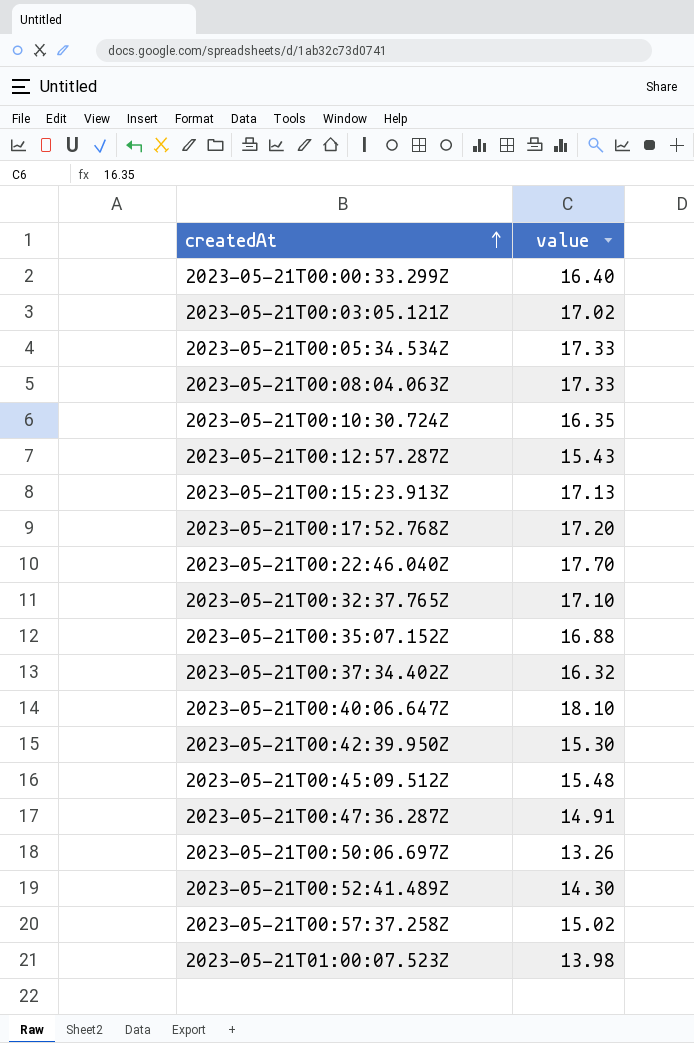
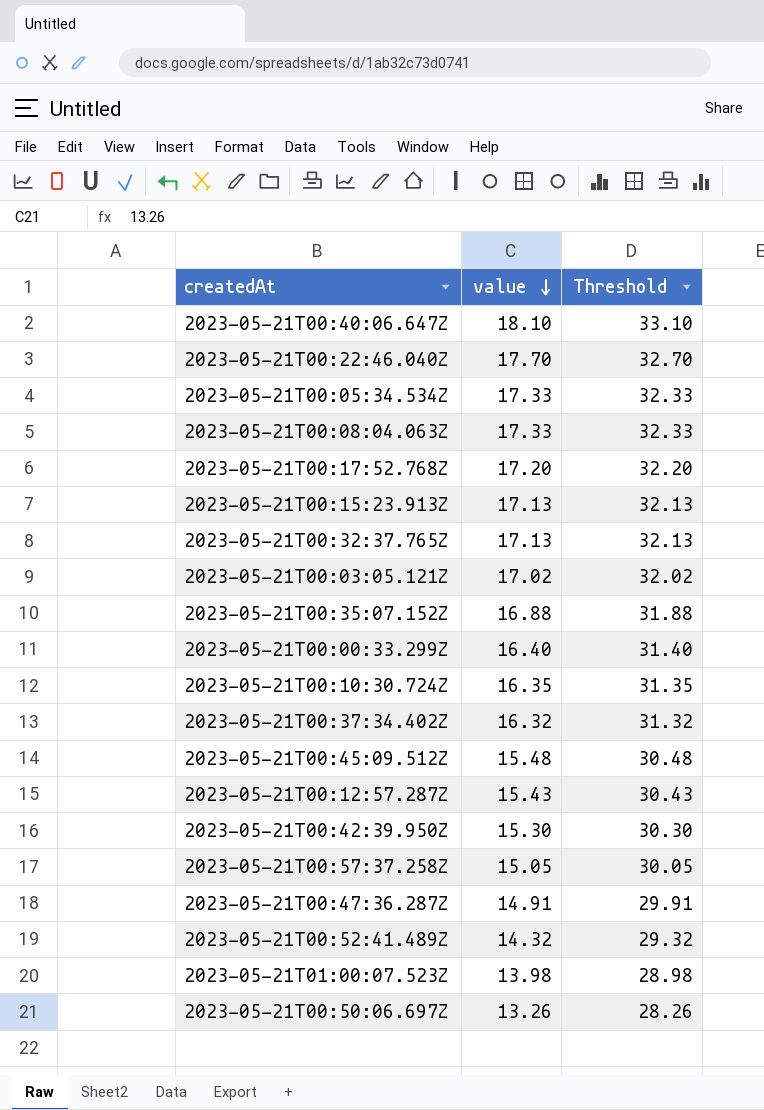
row order: createdAt ascending -> value descending
column Threshold | formula: none -> [value] + 15
2023-05-21T00:32:37.765Z | value: 17.10 -> 17.13
2023-05-21T00:57:37.258Z | value: 15.02 -> 15.05
2023-05-21T00:52:41.489Z | value: 14.30 -> 14.32

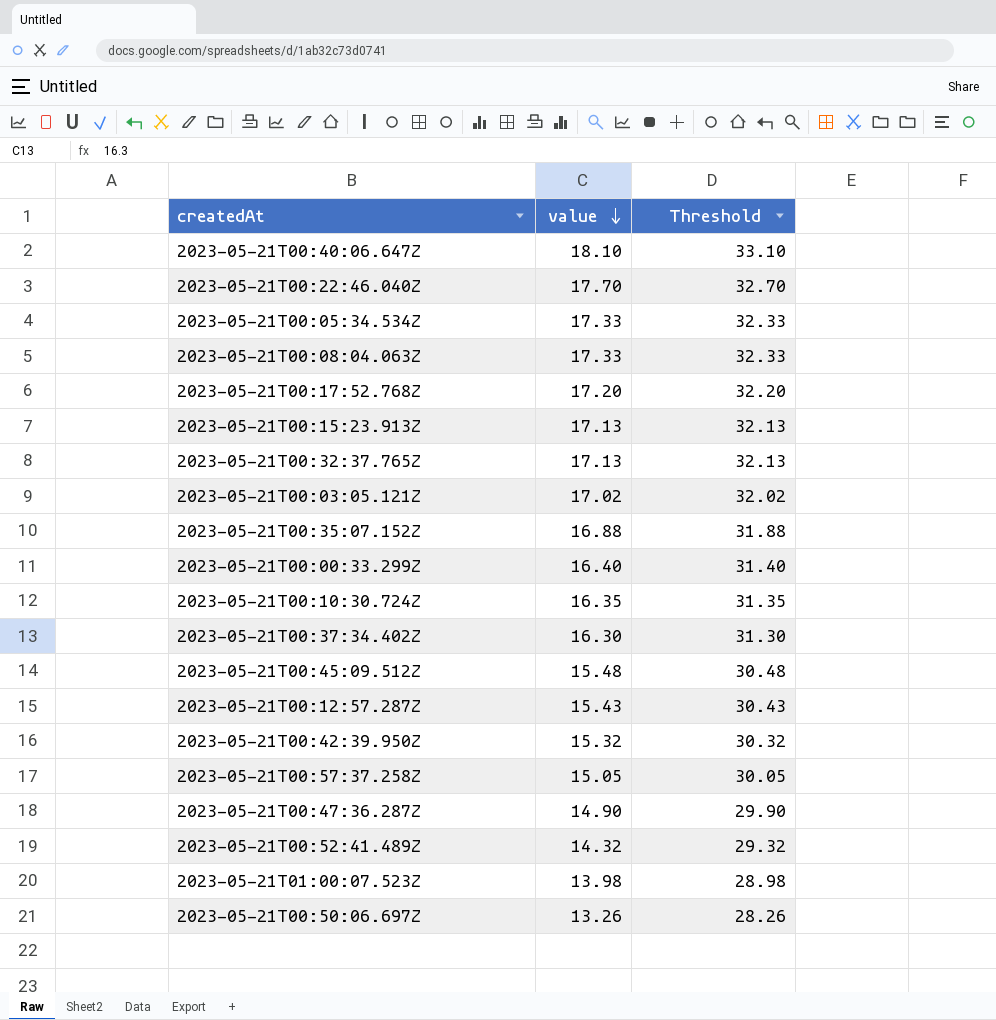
2023-05-21T00:37:34.402Z | value: 16.32 -> 16.30
2023-05-21T00:37:34.402Z | Threshold: 31.32 -> 31.30
2023-05-21T00:42:39.950Z | value: 15.30 -> 15.32
2023-05-21T00:42:39.950Z | Threshold: 30.30 -> 30.32
2023-05-21T00:47:36.287Z | value: 14.91 -> 14.90
2023-05-21T00:47:36.287Z | Threshold: 29.91 -> 29.90

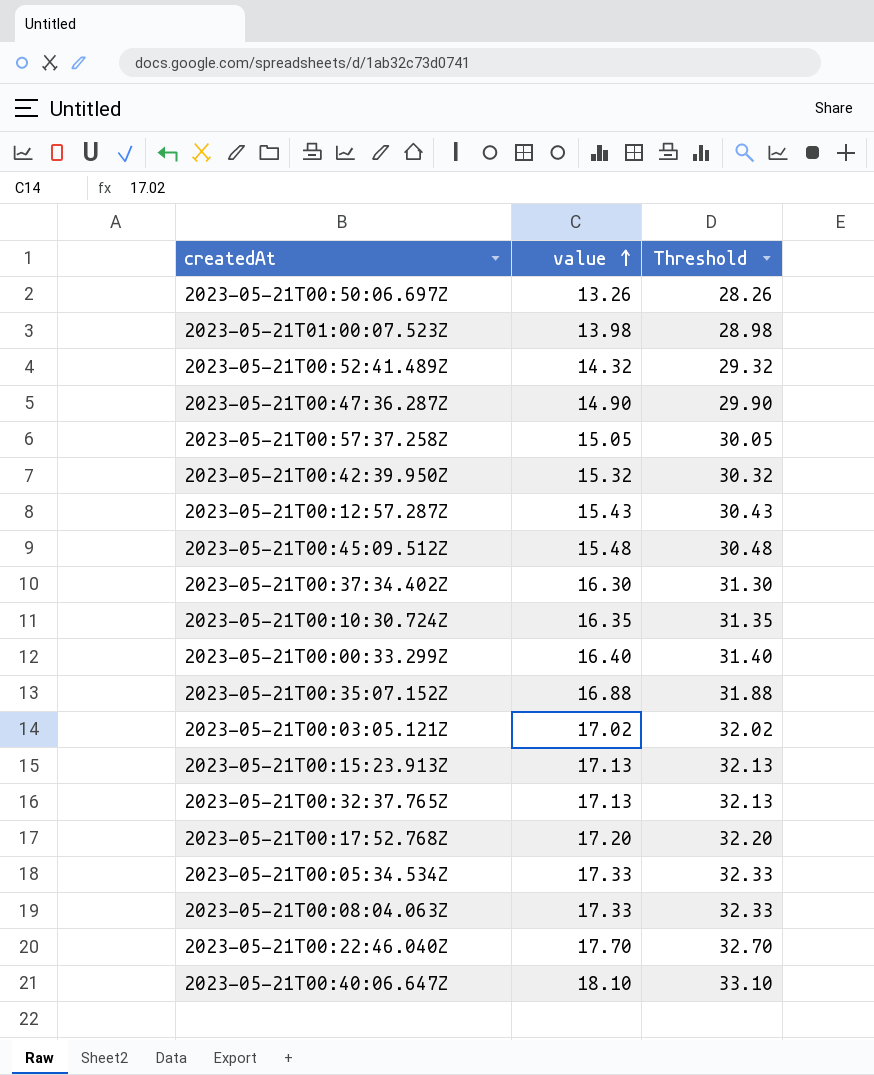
row order: value descending -> value ascending

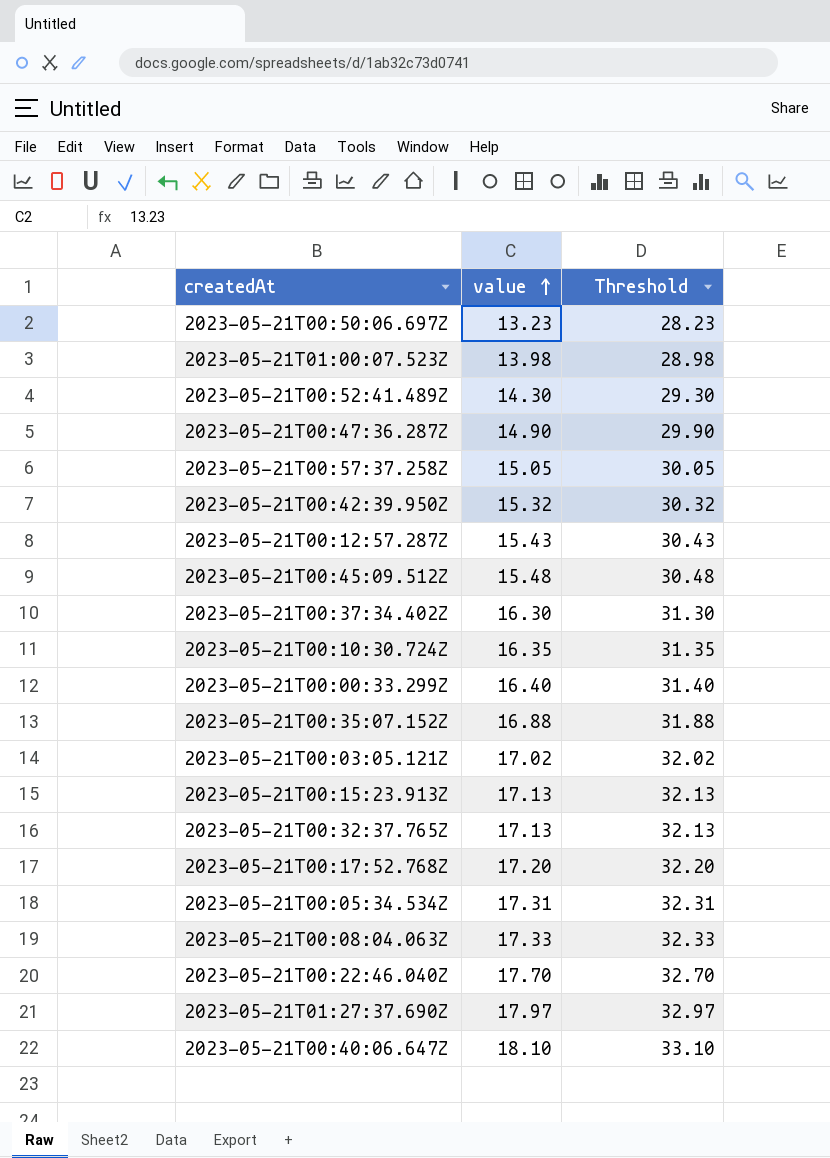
2023-05-21T00:50:06.697Z | value: 13.26 -> 13.23
2023-05-21T00:50:06.697Z | Threshold: 28.26 -> 28.23
2023-05-21T00:52:41.489Z | value: 14.32 -> 14.30
2023-05-21T00:52:41.489Z | Threshold: 29.32 -> 29.30
2023-05-21T00:05:34.534Z | value: 17.33 -> 17.31
2023-05-21T00:05:34.534Z | Threshold: 32.33 -> 32.31
row 2023-05-21T01:27:37.690Z: none -> 17.97 | 32.97

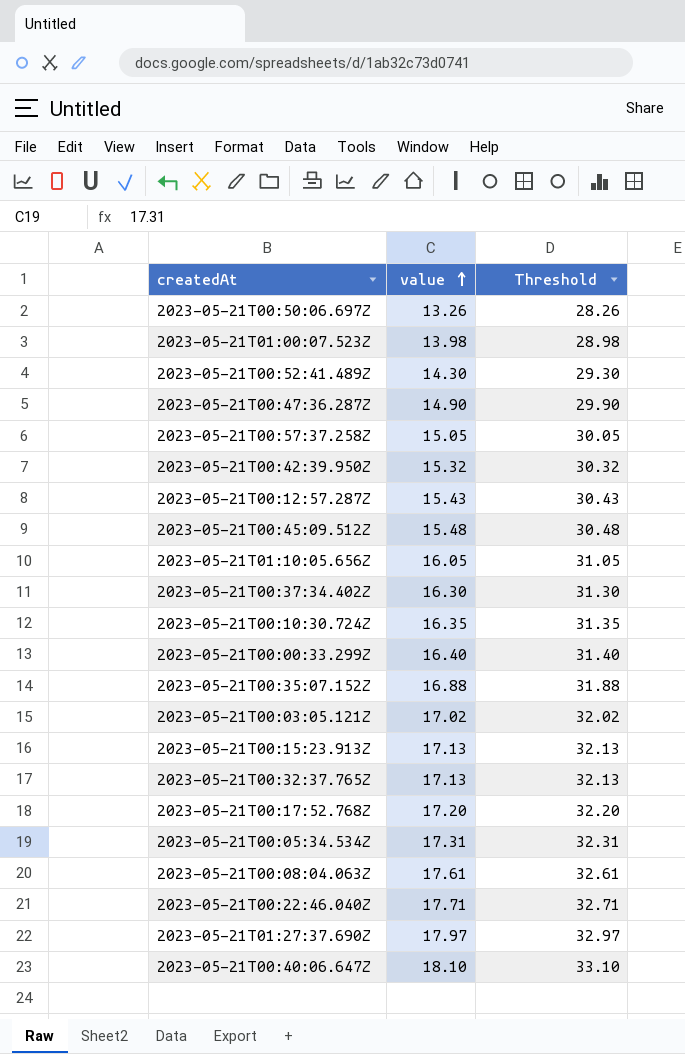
2023-05-21T00:50:06.697Z | value: 13.23 -> 13.26
2023-05-21T00:50:06.697Z | Threshold: 28.23 -> 28.26
row 2023-05-21T01:10:05.656Z: none -> 16.05 | 31.05
2023-05-21T00:08:04.063Z | value: 17.33 -> 17.61
2023-05-21T00:08:04.063Z | Threshold: 32.33 -> 32.61
2023-05-21T00:22:46.040Z | value: 17.70 -> 17.71
2023-05-21T00:22:46.040Z | Threshold: 32.70 -> 32.71

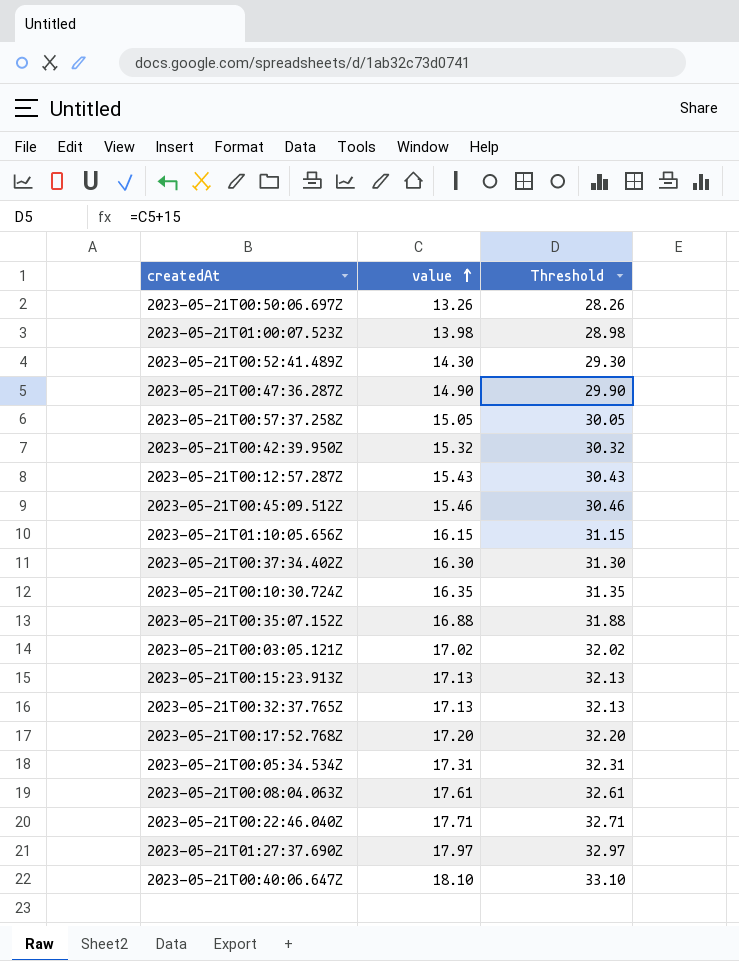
row 2023-05-21T00:00:33.299Z: 16.40 | 31.40 -> none
2023-05-21T00:45:09.512Z | value: 15.48 -> 15.46
2023-05-21T00:45:09.512Z | Threshold: 30.48 -> 30.46
2023-05-21T01:10:05.656Z | value: 16.05 -> 16.15
2023-05-21T01:10:05.656Z | Threshold: 31.05 -> 31.15

